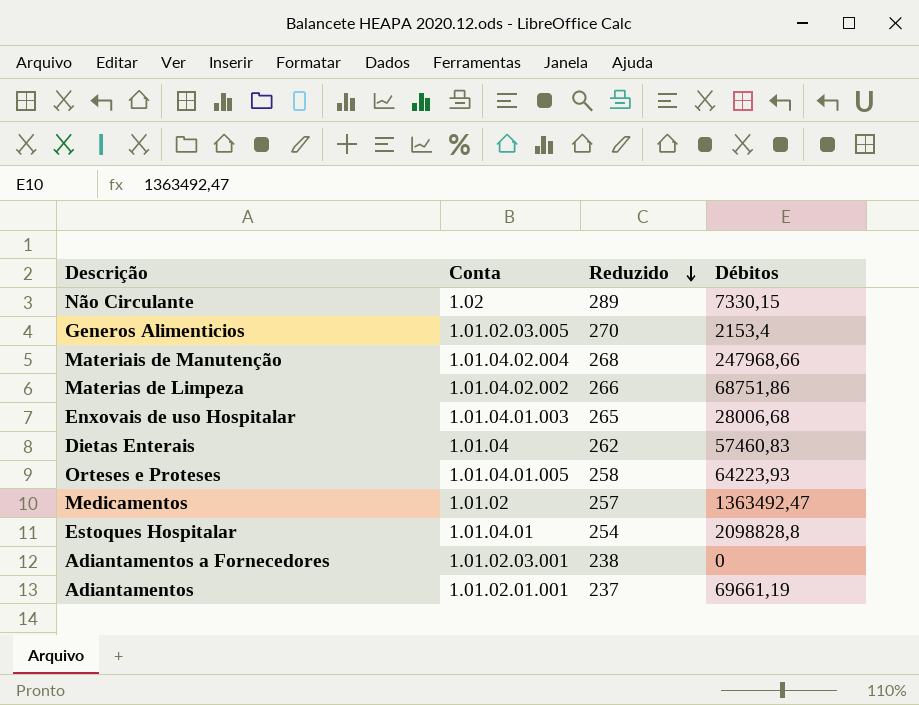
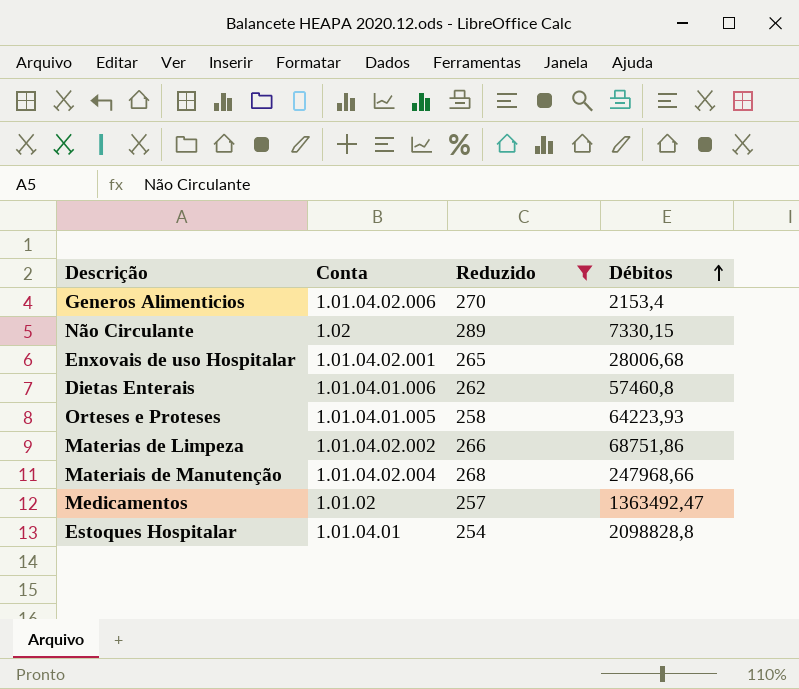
filter: none -> Reduzido >= 254
row order: Reduzido descending -> Débitos ascending
Generos Alimenticios | Conta: 1.01.02.03.005 -> 1.01.04.02.006
Enxovais de uso Hospitalar | Conta: 1.01.04.01.003 -> 1.01.04.02.001
Dietas Enterais | Conta: 1.01.04 -> 1.01.04.01.006
Dietas Enterais | Débitos: 57460,83 -> 57460,8

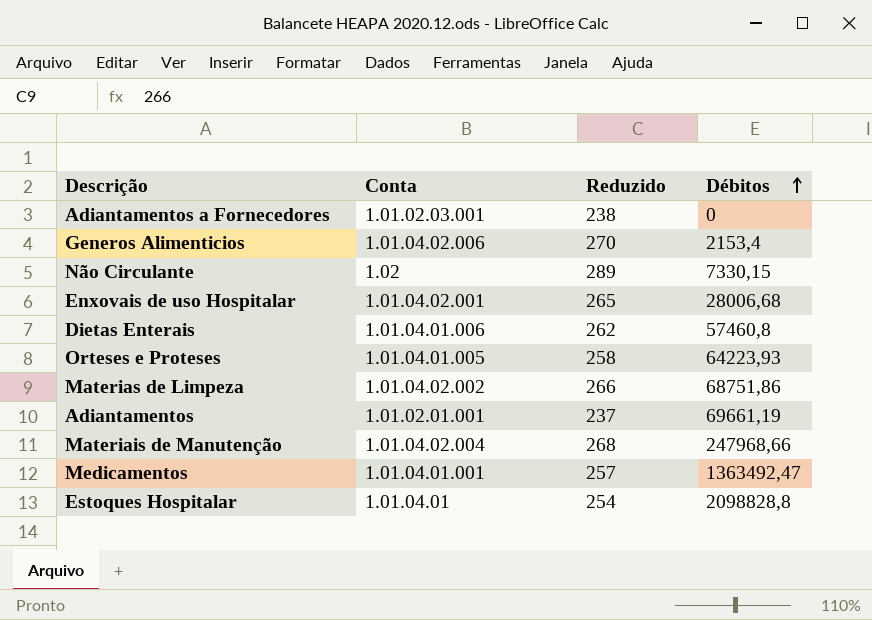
filter: Reduzido >= 254 -> none
Medicamentos | Conta: 1.01.02 -> 1.01.04.01.001

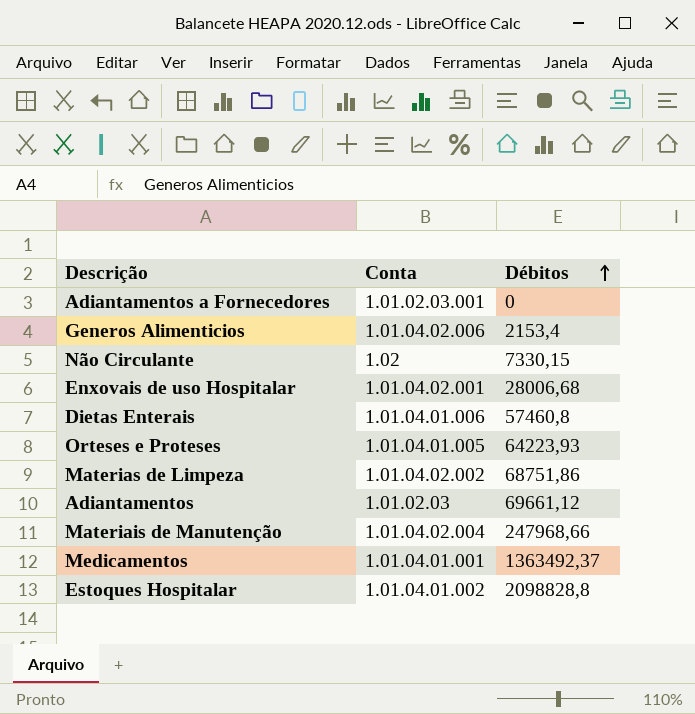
column Reduzido | position: 3 -> none
Adiantamentos | Conta: 1.01.02.01.001 -> 1.01.02.03
Adiantamentos | Débitos: 69661,19 -> 69661,12
Medicamentos | Débitos: 1363492,47 -> 1363492,37
Estoques Hospitalar | Conta: 1.01.04.01 -> 1.01.04.01.002

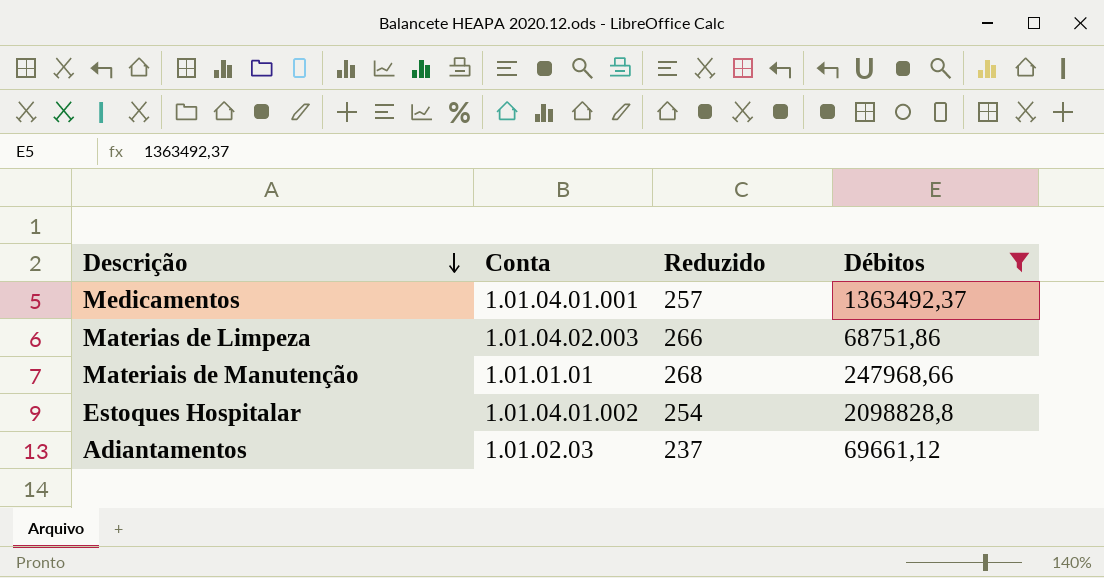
filter: none -> Débitos >= 68751,86
row order: Débitos ascending -> Descrição descending
column Reduzido | position: none -> 3
Materias de Limpeza | Conta: 1.01.04.02.002 -> 1.01.04.02.003
Materiais de Manutenção | Conta: 1.01.04.02.004 -> 1.01.01.01

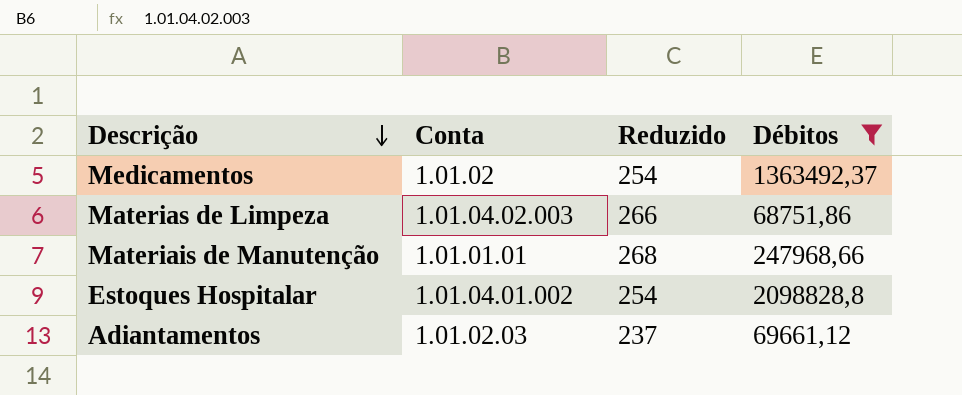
Medicamentos | Conta: 1.01.04.01.001 -> 1.01.02
Medicamentos | Reduzido: 257 -> 254

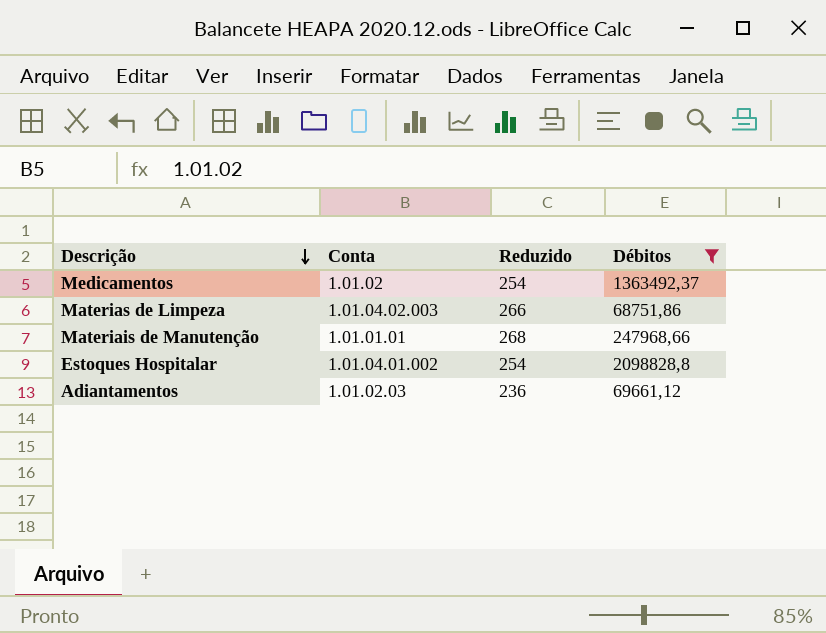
Adiantamentos | Reduzido: 237 -> 236

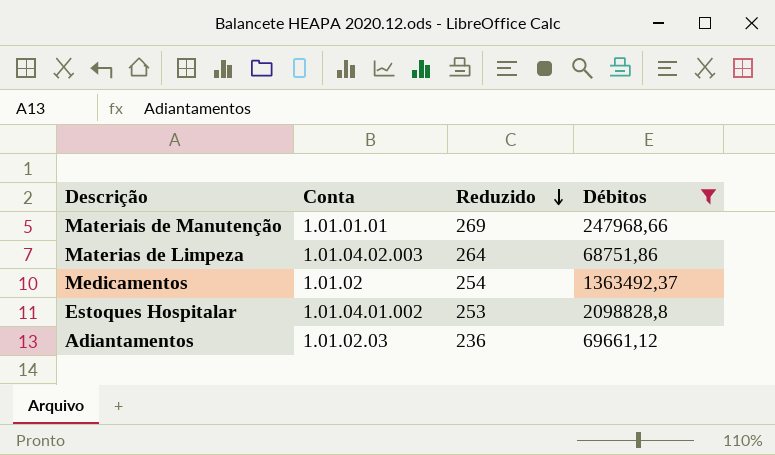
row order: Descrição descending -> Reduzido descending
Materiais de Manutenção | Reduzido: 268 -> 269
Materias de Limpeza | Reduzido: 266 -> 264
Estoques Hospitalar | Reduzido: 254 -> 253

